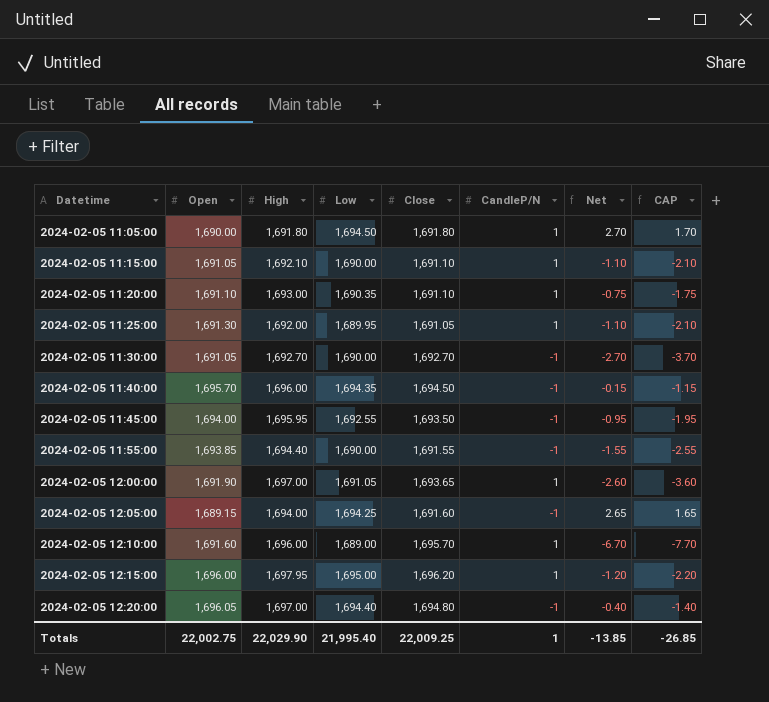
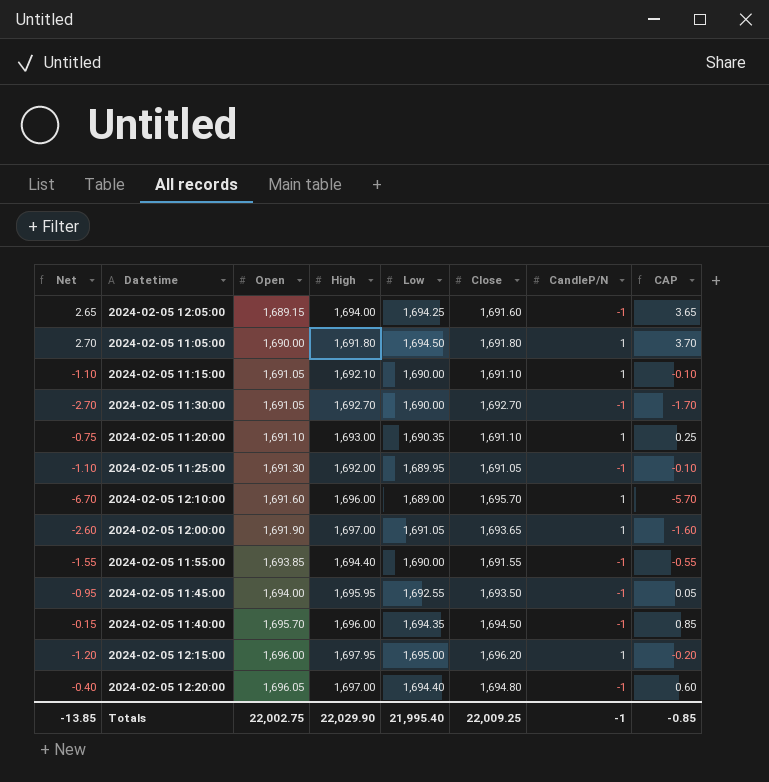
row order: Datetime ascending -> Open ascending
column Net | position: 7 -> 1
column CAP | formula: [Net] - 1 -> [Net] + 1
2024-02-05 11:25:00 | CandleP/N: 1 -> -1
Totals | CandleP/N: 1 -> -1
Totals | CAP: -26.85 -> -0.85

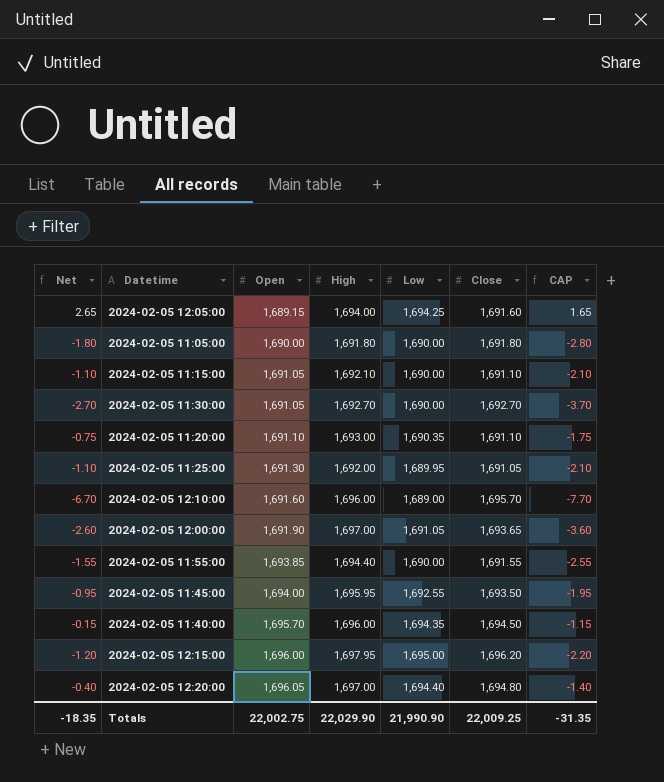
column CandleP/N | position: 7 -> none
column CAP | formula: [Net] + 1 -> [Net] - 1
2024-02-05 11:05:00 | Net: 2.70 -> -1.80
2024-02-05 11:05:00 | Low: 1,694.50 -> 1,690.00
Totals | Net: -13.85 -> -18.35
Totals | Low: 21,995.40 -> 21,990.90
Totals | CAP: -0.85 -> -31.35

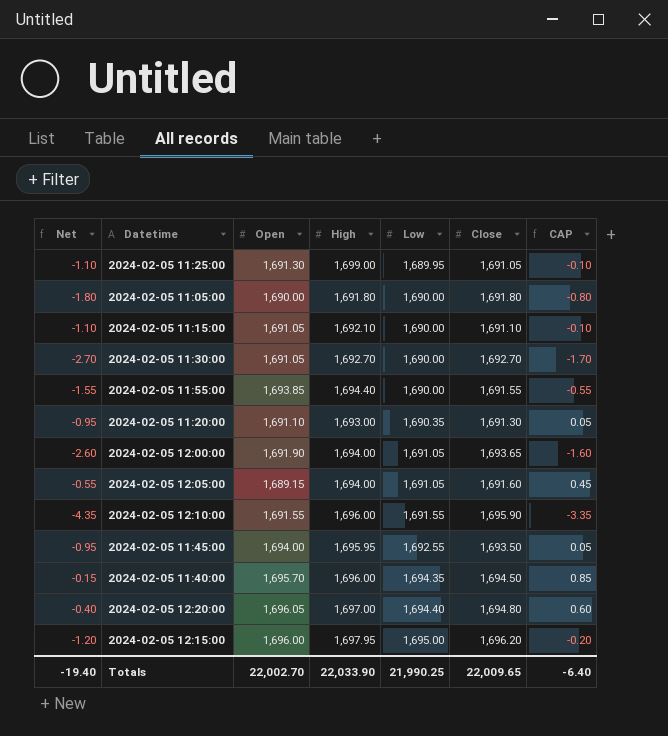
row order: Open ascending -> Low ascending
column CAP | formula: [Net] - 1 -> [Net] + 1
2024-02-05 11:25:00 | High: 1,692.00 -> 1,699.00
2024-02-05 11:20:00 | Net: -0.75 -> -0.95
2024-02-05 11:20:00 | Close: 1,691.10 -> 1,691.30
2024-02-05 12:00:00 | High: 1,697.00 -> 1,694.00
2024-02-05 12:05:00 | Net: 2.65 -> -0.55
2024-02-05 12:05:00 | Low: 1,694.25 -> 1,691.05
2024-02-05 12:10:00 | Net: -6.70 -> -4.35
2024-02-05 12:10:00 | Open: 1,691.60 -> 1,691.55
2024-02-05 12:10:00 | Low: 1,689.00 -> 1,691.55
2024-02-05 12:10:00 | Close: 1,695.70 -> 1,695.90
Totals | Net: -18.35 -> -19.40
Totals | Open: 22,002.75 -> 22,002.70
Totals | High: 22,029.90 -> 22,033.90
Totals | Low: 21,990.90 -> 21,990.25
Totals | Close: 22,009.25 -> 22,009.65
Totals | CAP: -31.35 -> -6.40

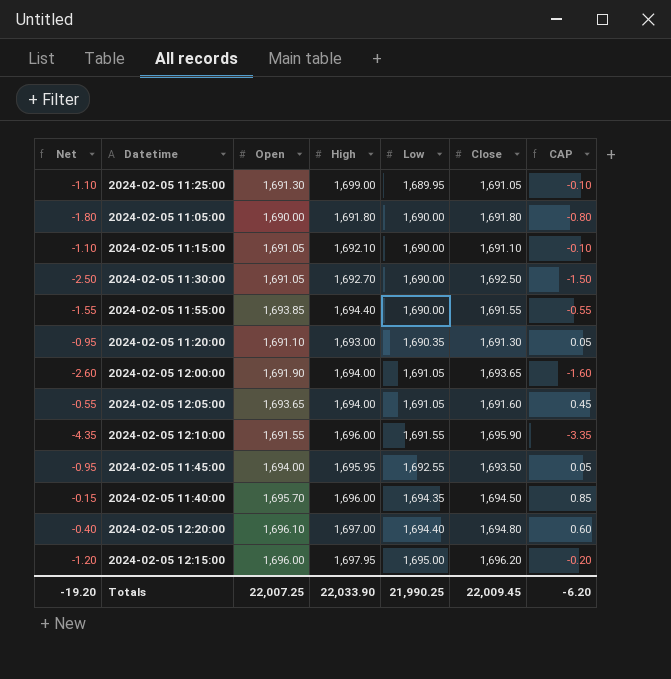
2024-02-05 11:30:00 | Net: -2.70 -> -2.50
2024-02-05 11:30:00 | Close: 1,692.70 -> 1,692.50
2024-02-05 11:30:00 | CAP: -1.70 -> -1.50
2024-02-05 12:05:00 | Open: 1,689.15 -> 1,693.65
2024-02-05 12:20:00 | Open: 1,696.05 -> 1,696.10
Totals | Net: -19.40 -> -19.20
Totals | Open: 22,002.70 -> 22,007.25
Totals | Close: 22,009.65 -> 22,009.45
Totals | CAP: -6.40 -> -6.20

